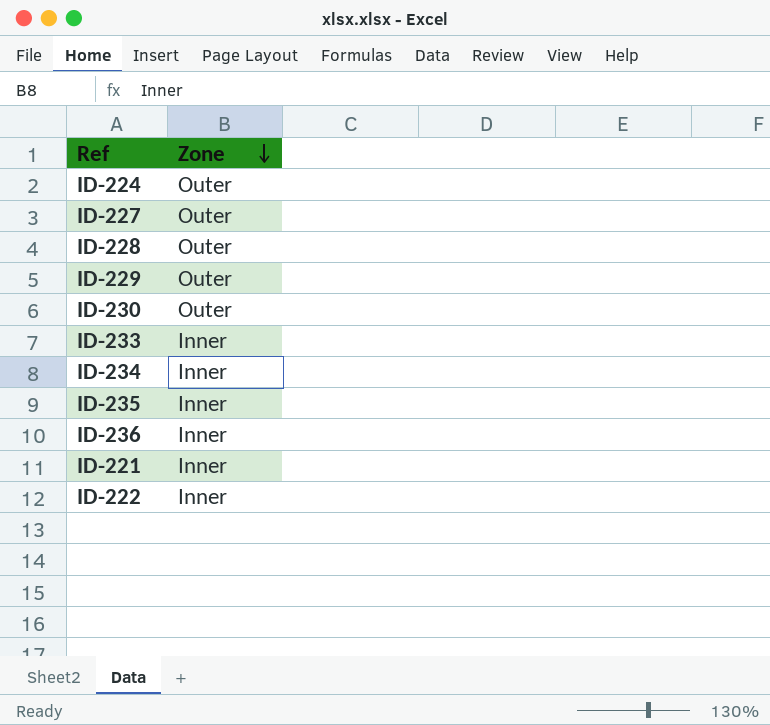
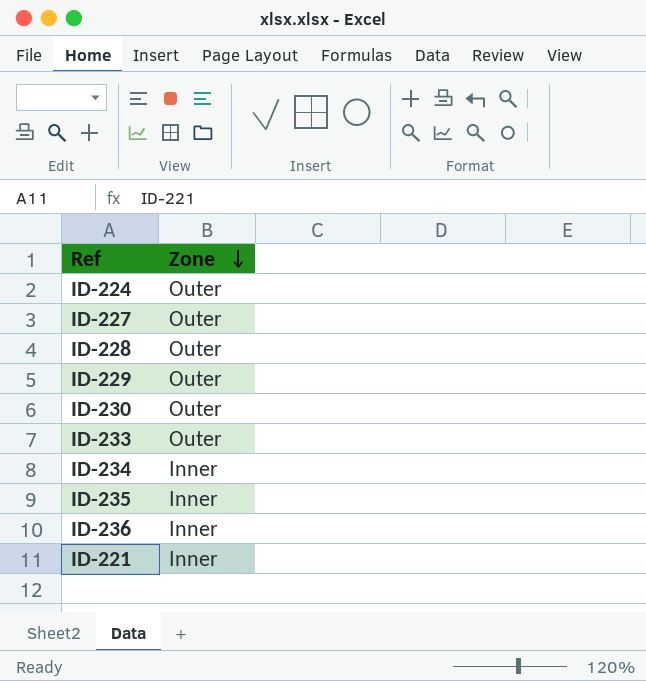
row ID-222: Inner -> none
ID-233 | Zone: Inner -> Outer

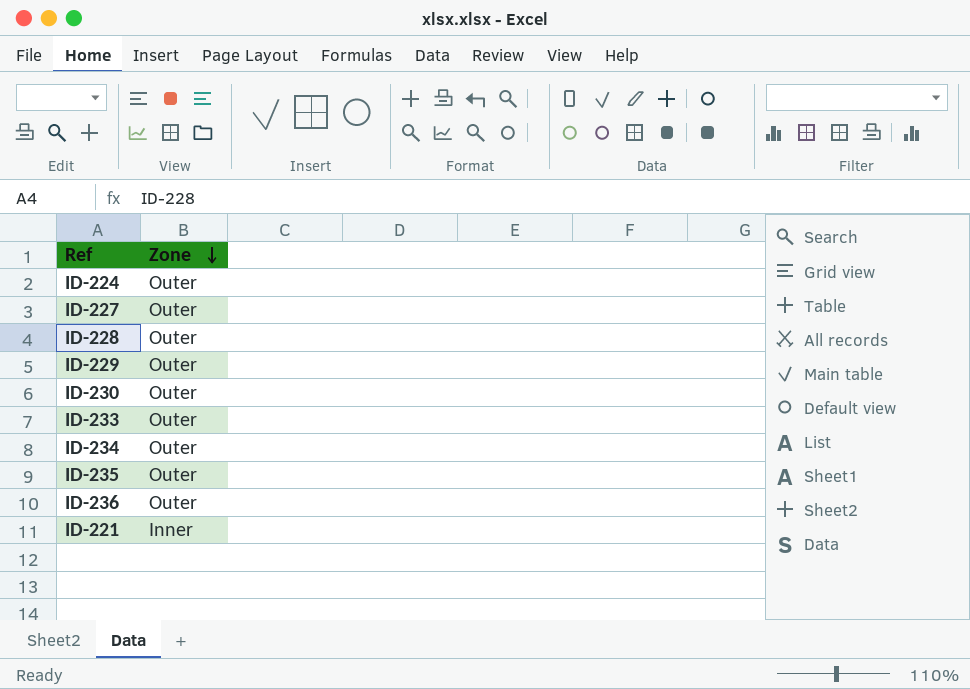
ID-234 | Zone: Inner -> Outer
ID-235 | Zone: Inner -> Outer
ID-236 | Zone: Inner -> Outer

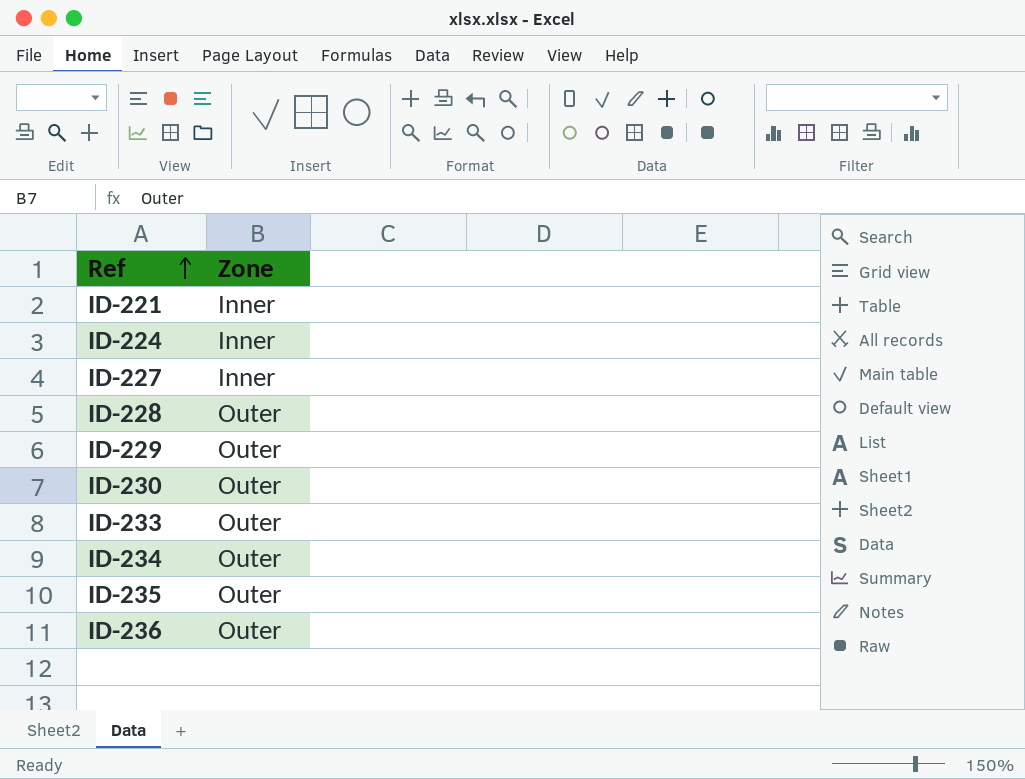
row order: Zone descending -> Ref ascending
ID-224 | Zone: Outer -> Inner
ID-227 | Zone: Outer -> Inner

